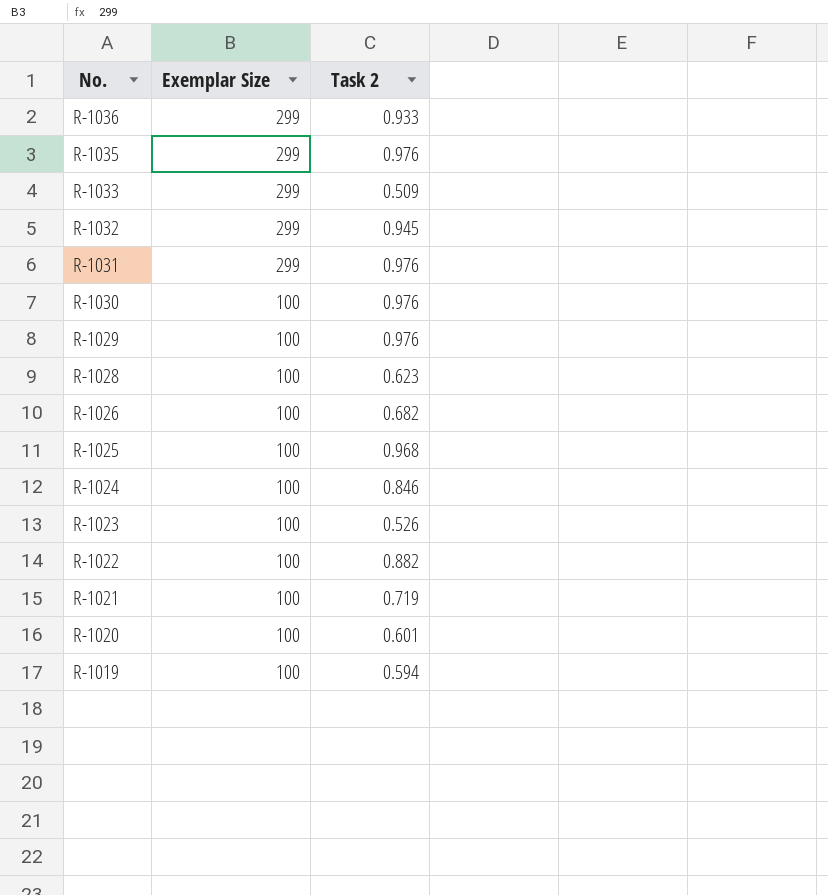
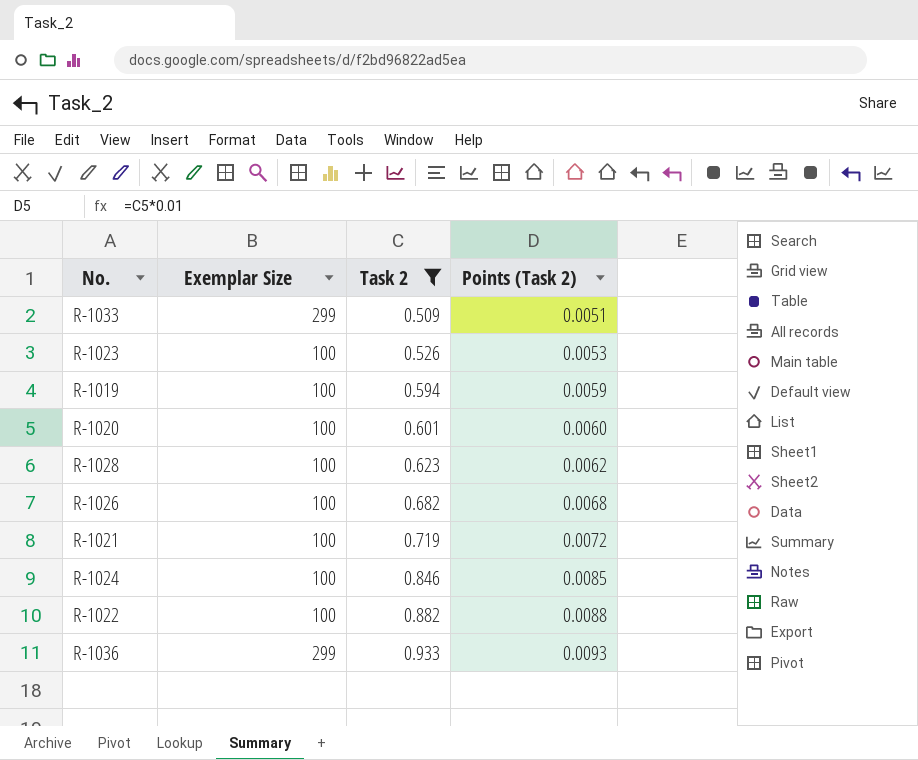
filter: none -> Task 2 <= 0.933
row order: No. descending -> Task 2 ascending
column Points (Task 2) | formula: none -> [Task 2] * 0.01

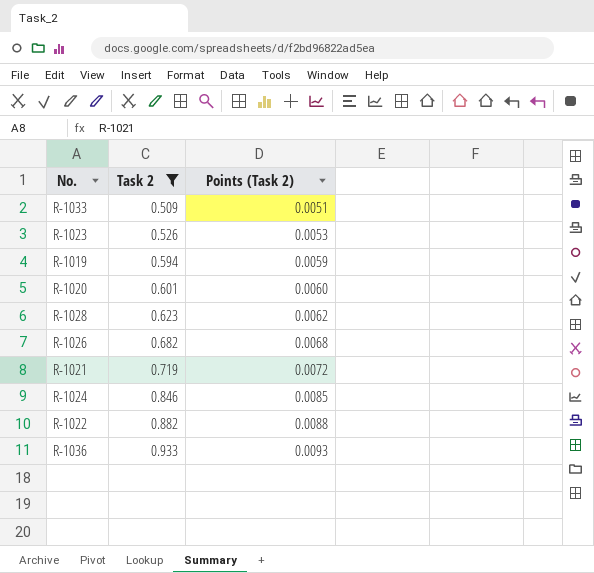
column Exemplar Size | position: 2 -> none

